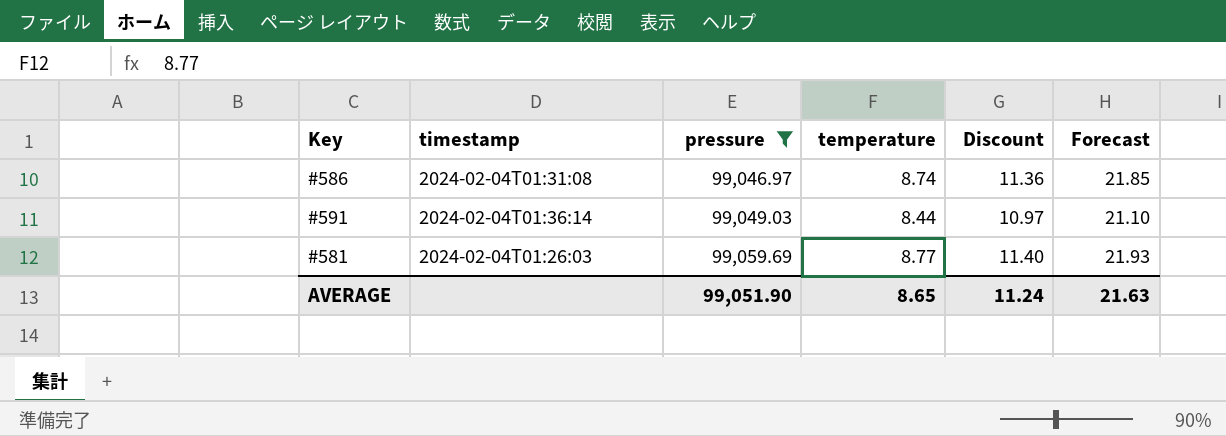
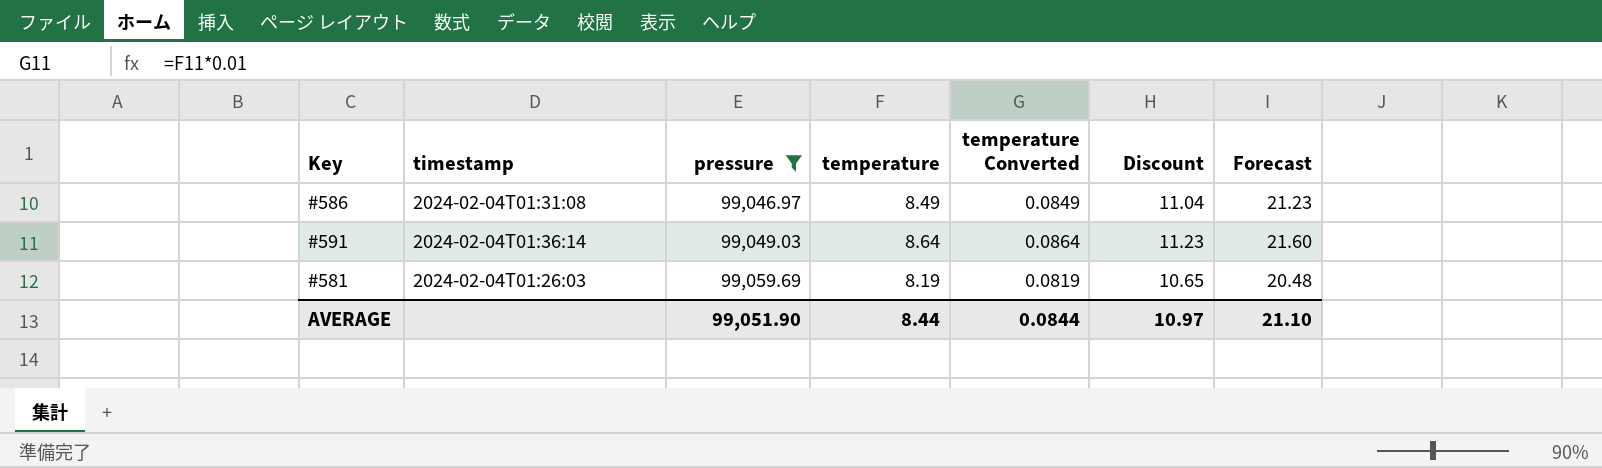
column temperature Converted | formula: none -> [temperature] * 0.01
#586 | temperature: 8.74 -> 8.49
#586 | Discount: 11.36 -> 11.04
#586 | Forecast: 21.85 -> 21.23
#591 | temperature: 8.44 -> 8.64
#591 | Discount: 10.97 -> 11.23
#591 | Forecast: 21.10 -> 21.60
#581 | temperature: 8.77 -> 8.19
#581 | Discount: 11.40 -> 10.65
#581 | Forecast: 21.93 -> 20.48
AVERAGE | temperature: 8.65 -> 8.44
AVERAGE | Discount: 11.24 -> 10.97
AVERAGE | Forecast: 21.63 -> 21.10

